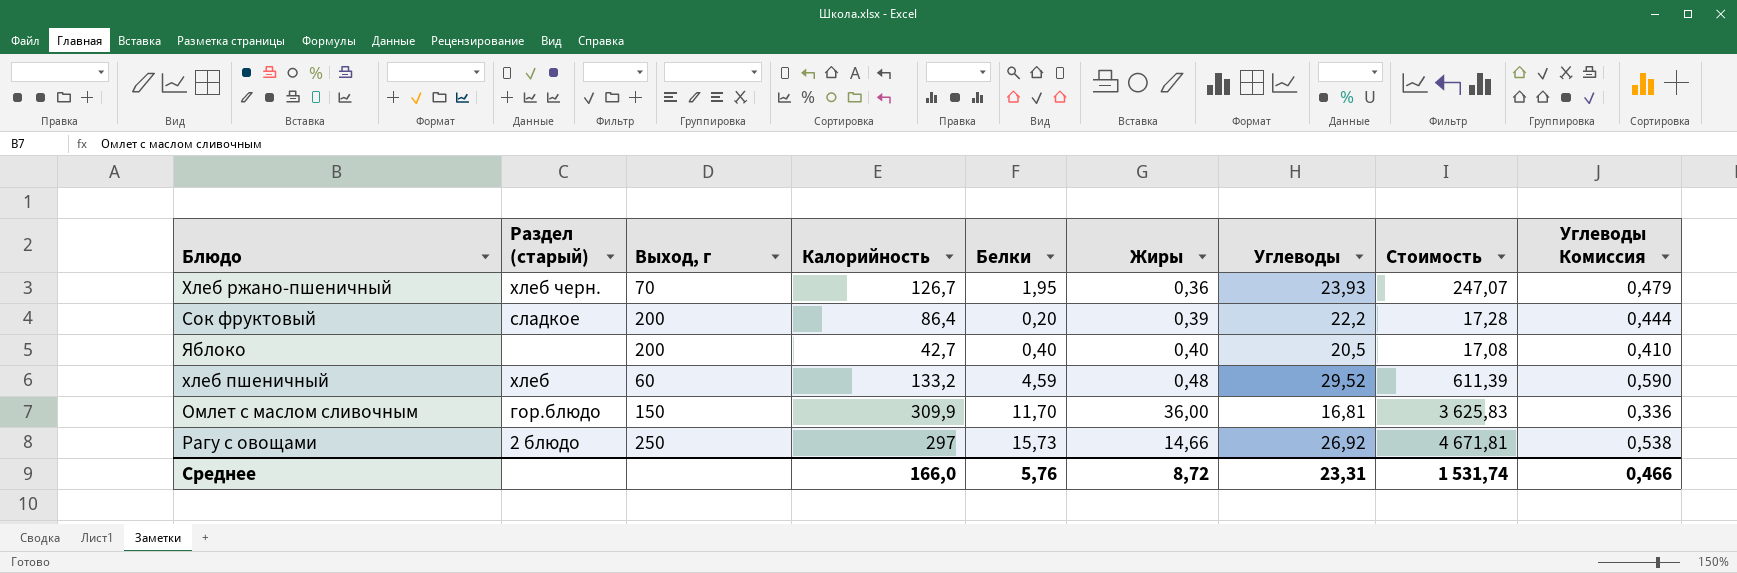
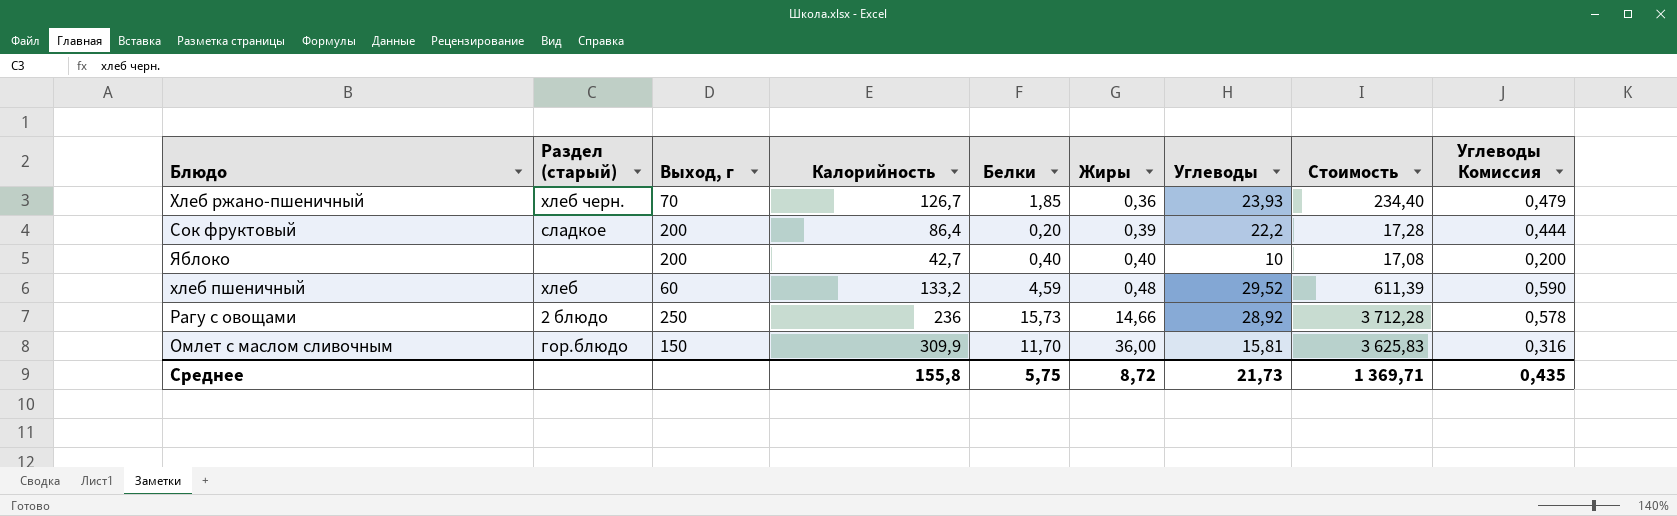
row order: none -> Жиры ascending
Хлеб ржано-пшеничный | Белки: 1,95 -> 1,85
Хлеб ржано-пшеничный | Стоимость: 247,07 -> 234,40
Яблоко | Углеводы: 20,5 -> 10
Яблоко | Углеводы Комиссия: 0,410 -> 0,200
Рагу с овощами | Калорийность: 297 -> 236
Рагу с овощами | Углеводы: 26,92 -> 28,92
Рагу с овощами | Стоимость: 4 671,81 -> 3 712,28
Рагу с овощами | Углеводы Комиссия: 0,538 -> 0,578
Омлет с маслом сливочным | Углеводы: 16,81 -> 15,81
Омлет с маслом сливочным | Углеводы Комиссия: 0,336 -> 0,316
Среднее | Калорийность: 166,0 -> 155,8
Среднее | Белки: 5,76 -> 5,75
Среднее | Углеводы: 23,31 -> 21,73
Среднее | Стоимость: 1 531,74 -> 1 369,71
Среднее | Углеводы Комиссия: 0,466 -> 0,435

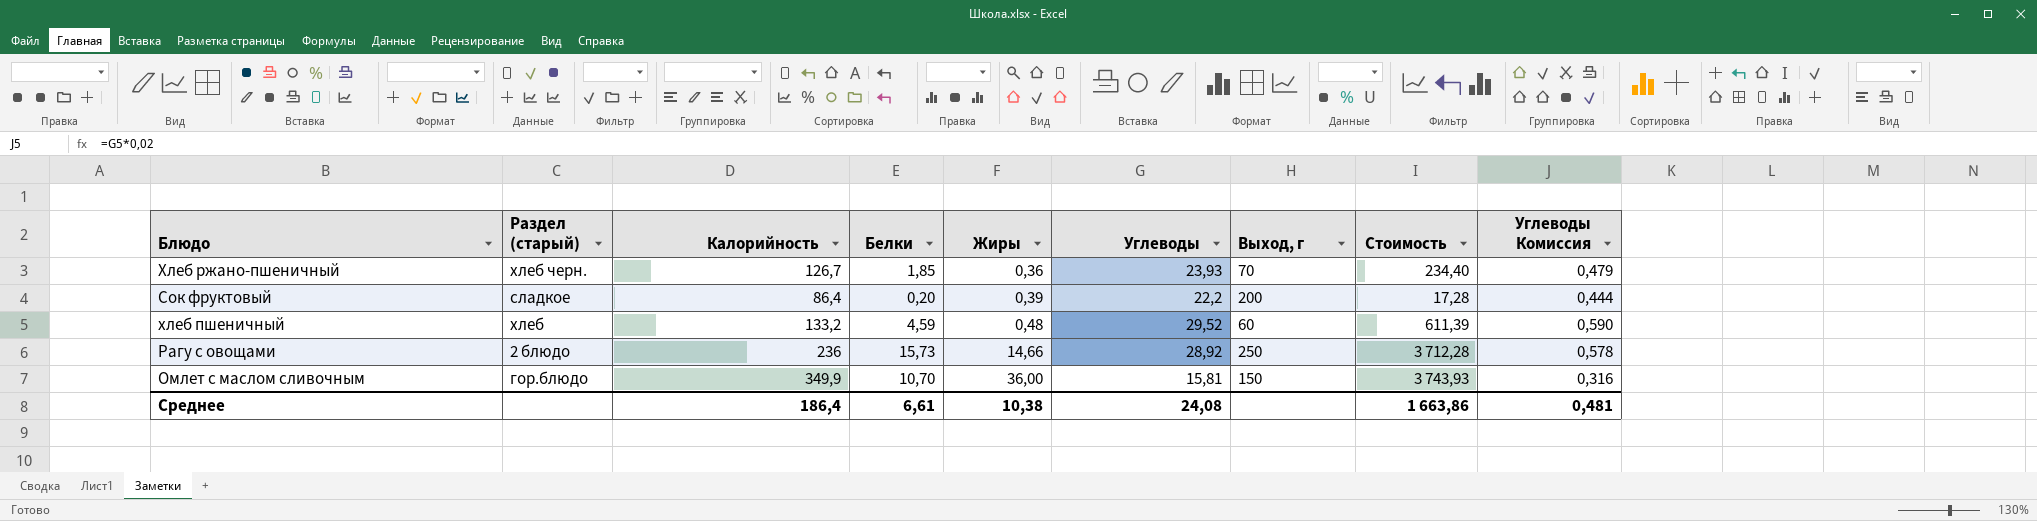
column Выход, г | position: 3 -> 7
row Яблоко: none | 200 | 42,7 | 0,40 | 0,40 | 10 | 17,08 | 0,200 -> none
Омлет с маслом сливочным | Калорийность: 309,9 -> 349,9
Омлет с маслом сливочным | Белки: 11,70 -> 10,70
Омлет с маслом сливочным | Стоимость: 3 625,83 -> 3 743,93
Среднее | Калорийность: 155,8 -> 186,4
Среднее | Белки: 5,75 -> 6,61
Среднее | Жиры: 8,72 -> 10,38
Среднее | Углеводы: 21,73 -> 24,08
Среднее | Стоимость: 1 369,71 -> 1 663,86
Среднее | Углеводы Комиссия: 0,435 -> 0,481

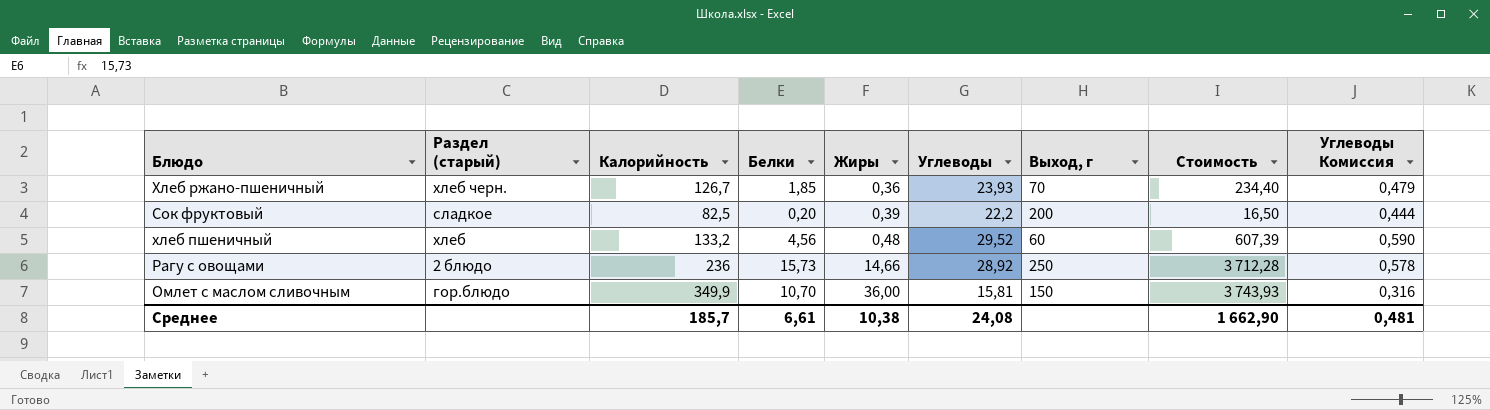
Сок фруктовый | Калорийность: 86,4 -> 82,5
Сок фруктовый | Стоимость: 17,28 -> 16,50
хлеб пшеничный | Белки: 4,59 -> 4,56
хлеб пшеничный | Стоимость: 611,39 -> 607,39
Среднее | Калорийность: 186,4 -> 185,7
Среднее | Стоимость: 1 663,86 -> 1 662,90

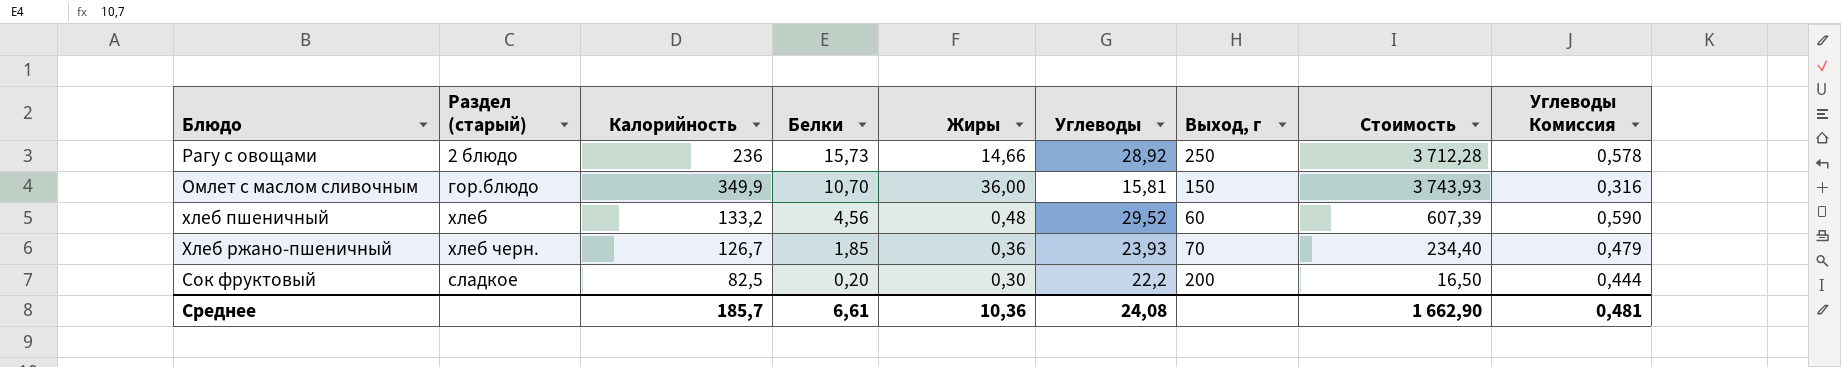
row order: Жиры ascending -> Белки descending
Сок фруктовый | Жиры: 0,39 -> 0,30
Среднее | Жиры: 10,38 -> 10,36

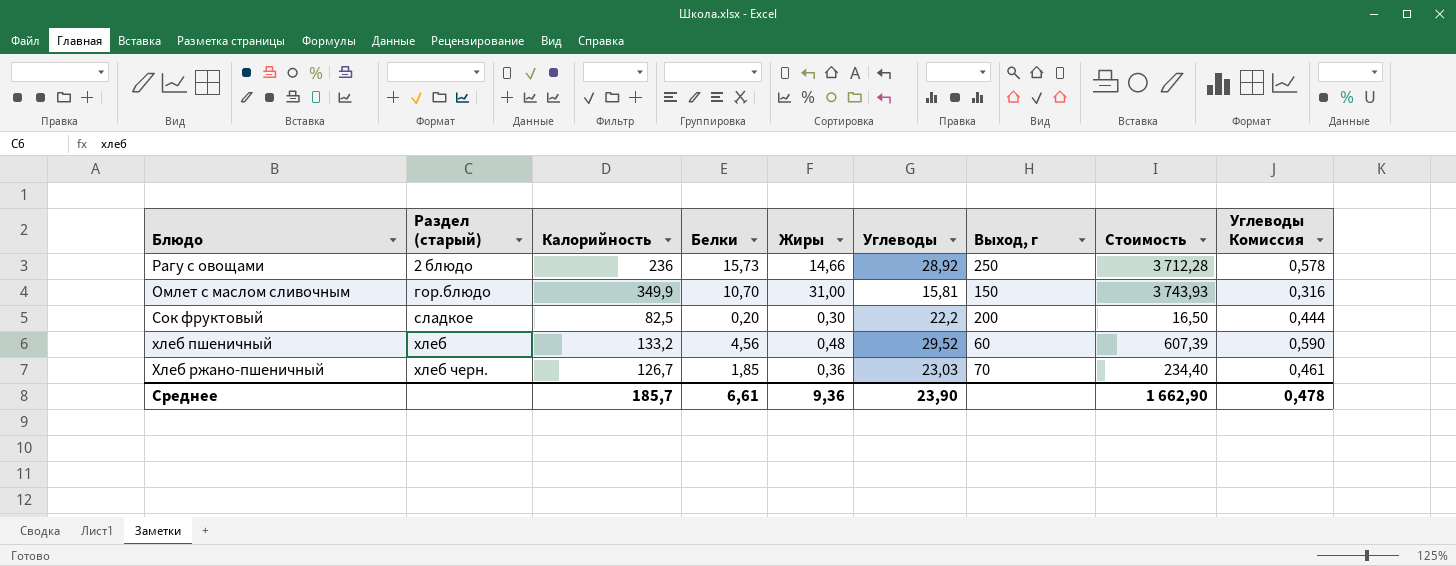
row order: Белки descending -> Раздел (старый) ascending
Омлет с маслом сливочным | Жиры: 36,00 -> 31,00
Хлеб ржано-пшеничный | Углеводы: 23,93 -> 23,03
Хлеб ржано-пшеничный | Углеводы Комиссия: 0,479 -> 0,461
Среднее | Жиры: 10,36 -> 9,36
Среднее | Углеводы: 24,08 -> 23,90
Среднее | Углеводы Комиссия: 0,481 -> 0,478

